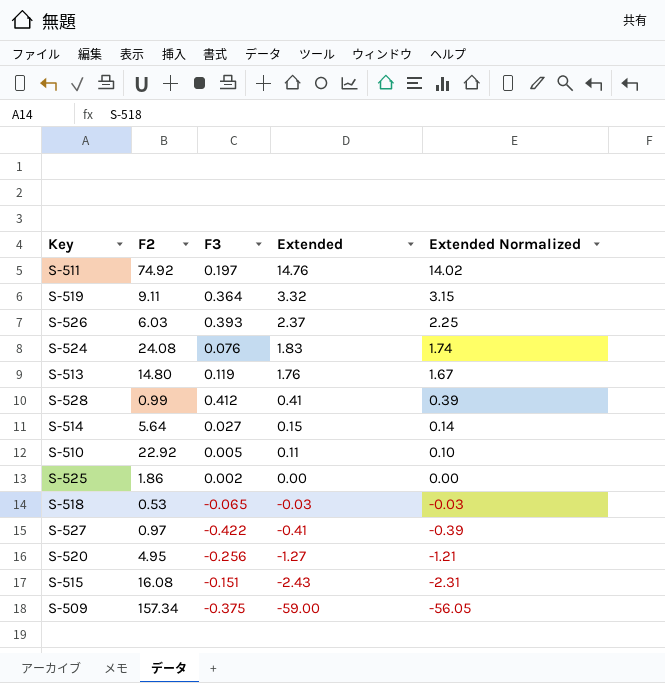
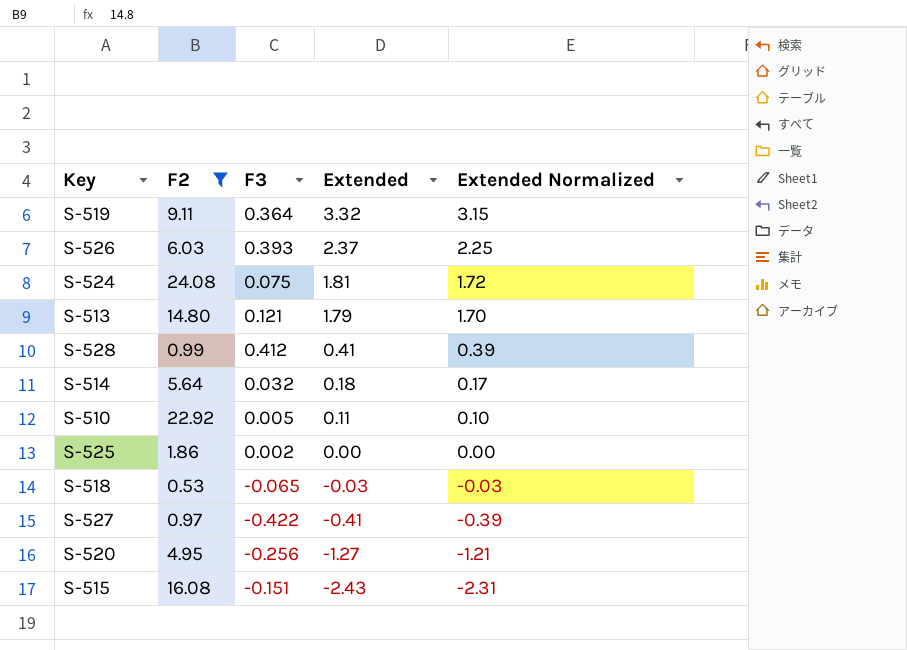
filter: none -> F2 <= 24.08
S-524 | F3: 0.076 -> 0.075
S-524 | Extended: 1.83 -> 1.81
S-524 | Extended Normalized: 1.74 -> 1.72
S-513 | F3: 0.119 -> 0.121
S-513 | Extended: 1.76 -> 1.79
S-513 | Extended Normalized: 1.67 -> 1.70
S-514 | F3: 0.027 -> 0.032
S-514 | Extended: 0.15 -> 0.18
S-514 | Extended Normalized: 0.14 -> 0.17

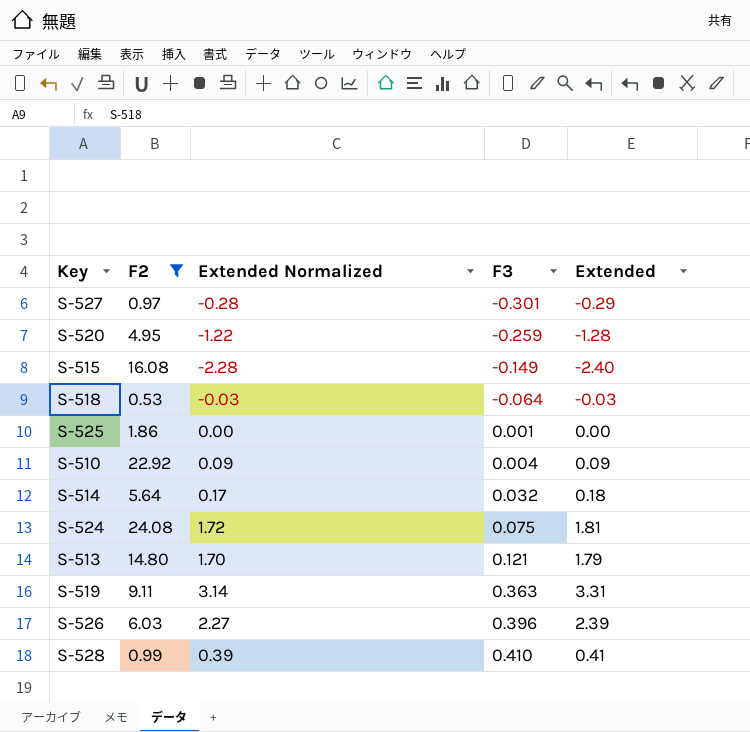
row order: Extended descending -> F3 ascending
column Extended Normalized | position: 5 -> 3
S-527 | Extended Normalized: -0.39 -> -0.28
S-527 | F3: -0.422 -> -0.301
S-527 | Extended: -0.41 -> -0.29
S-520 | Extended Normalized: -1.21 -> -1.22
S-520 | F3: -0.256 -> -0.259
S-520 | Extended: -1.27 -> -1.28
S-515 | Extended Normalized: -2.31 -> -2.28
S-515 | F3: -0.151 -> -0.149
S-515 | Extended: -2.43 -> -2.40
S-518 | F3: -0.065 -> -0.064
S-525 | F3: 0.002 -> 0.001
S-510 | Extended Normalized: 0.10 -> 0.09
S-510 | F3: 0.005 -> 0.004
S-510 | Extended: 0.11 -> 0.09
S-519 | Extended Normalized: 3.15 -> 3.14
S-519 | F3: 0.364 -> 0.363
S-519 | Extended: 3.32 -> 3.31
S-526 | Extended Normalized: 2.25 -> 2.27
S-526 | F3: 0.393 -> 0.396
S-526 | Extended: 2.37 -> 2.39
S-528 | F3: 0.412 -> 0.410

